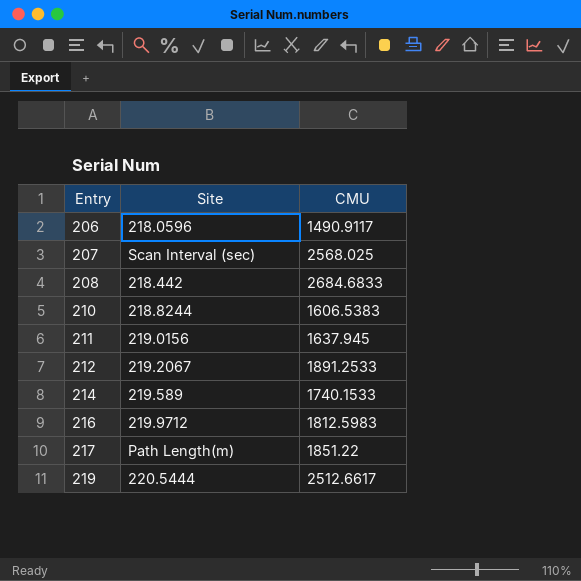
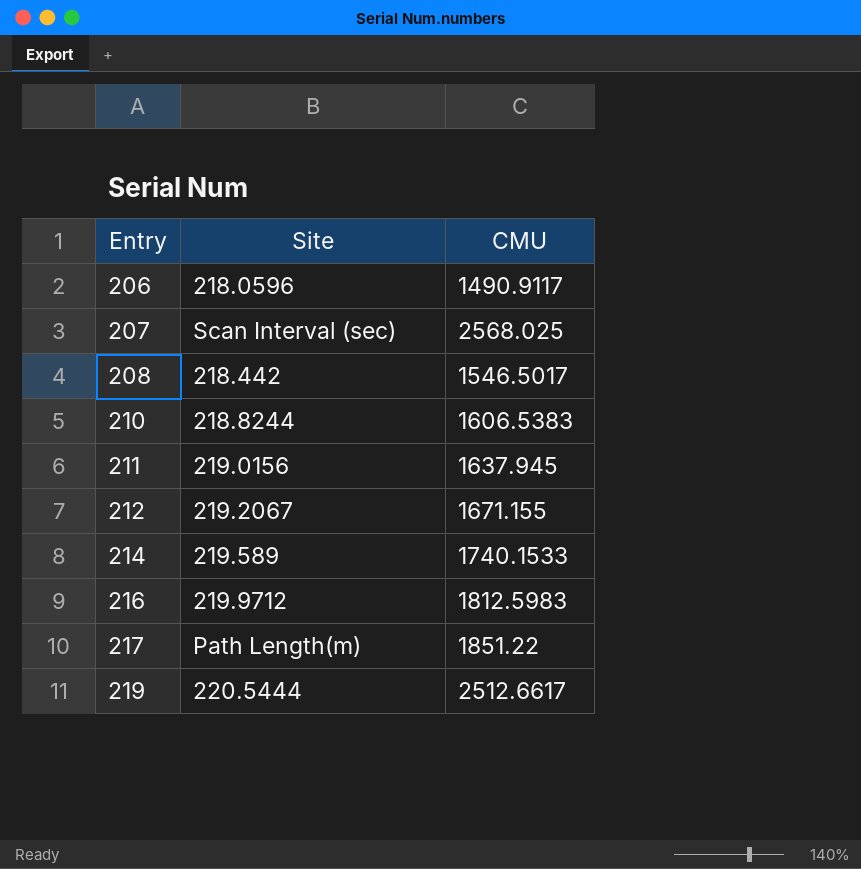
208 | CMU: 2684.6833 -> 1546.5017
212 | CMU: 1891.2533 -> 1671.155

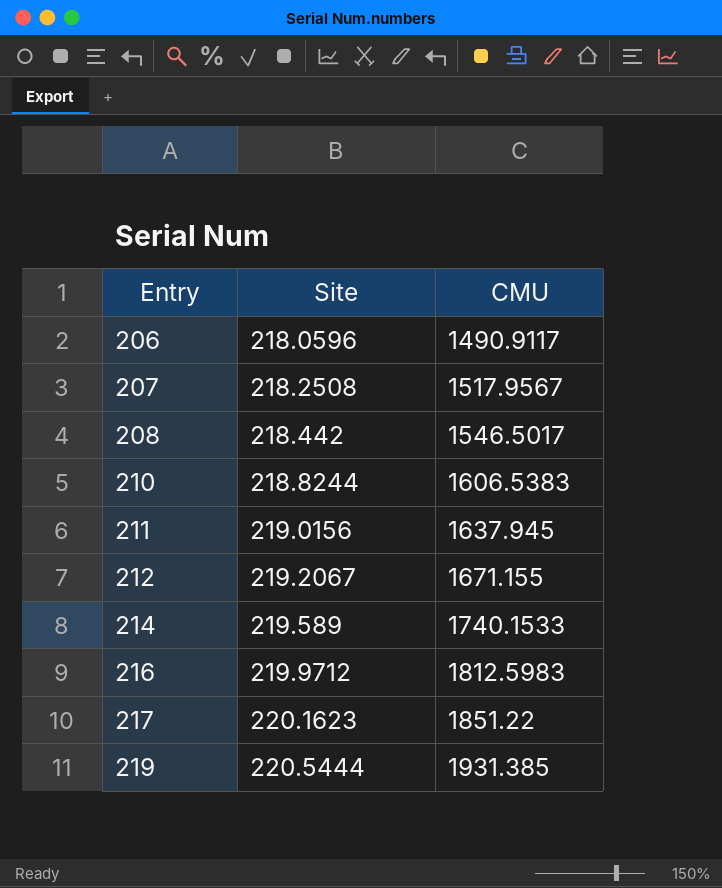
207 | Site: Scan Interval (sec) -> 218.2508
207 | CMU: 2568.025 -> 1517.9567
217 | Site: Path Length(m) -> 220.1623
219 | CMU: 2512.6617 -> 1931.385

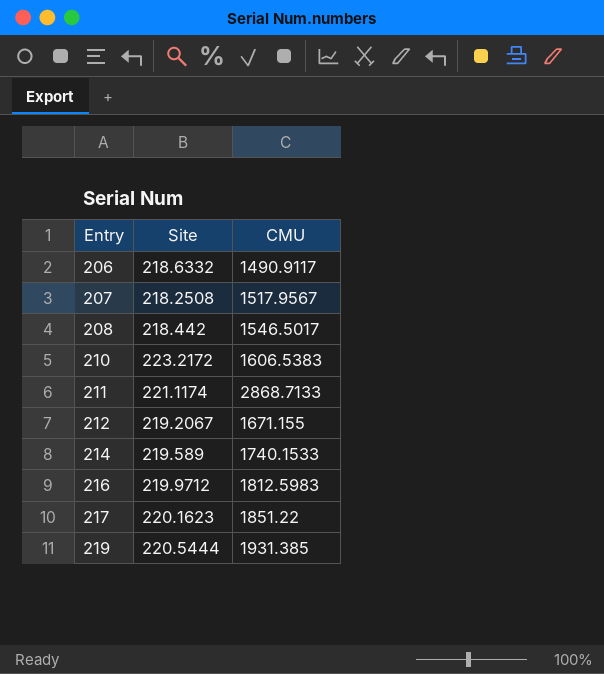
206 | Site: 218.0596 -> 218.6332
210 | Site: 218.8244 -> 223.2172
211 | Site: 219.0156 -> 221.1174
211 | CMU: 1637.945 -> 2868.7133

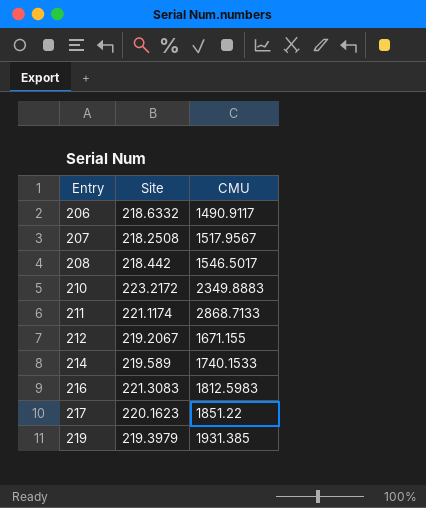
210 | CMU: 1606.5383 -> 2349.8883
216 | Site: 219.9712 -> 221.3083
219 | Site: 220.5444 -> 219.3979

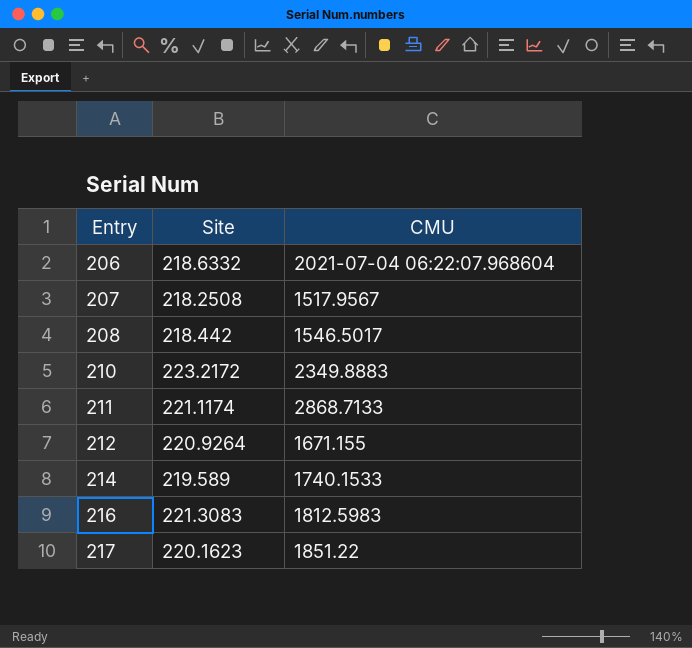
row 219: 219.3979 | 1931.385 -> none
206 | CMU: 1490.9117 -> 2021-07-04 06:22:07.968604
212 | Site: 219.2067 -> 220.9264

